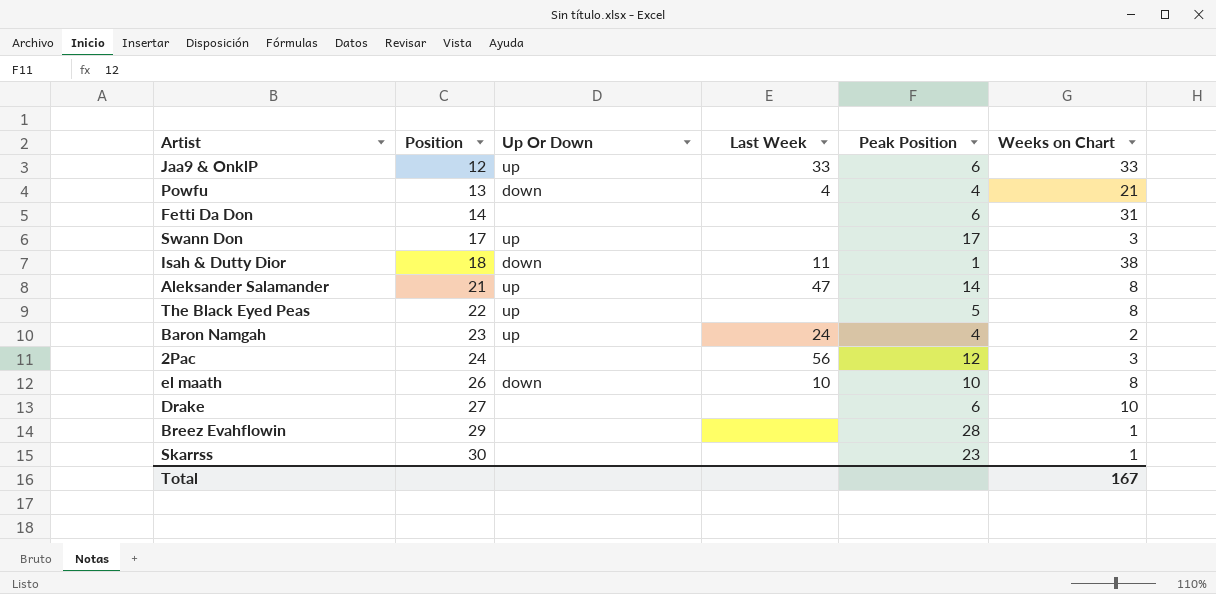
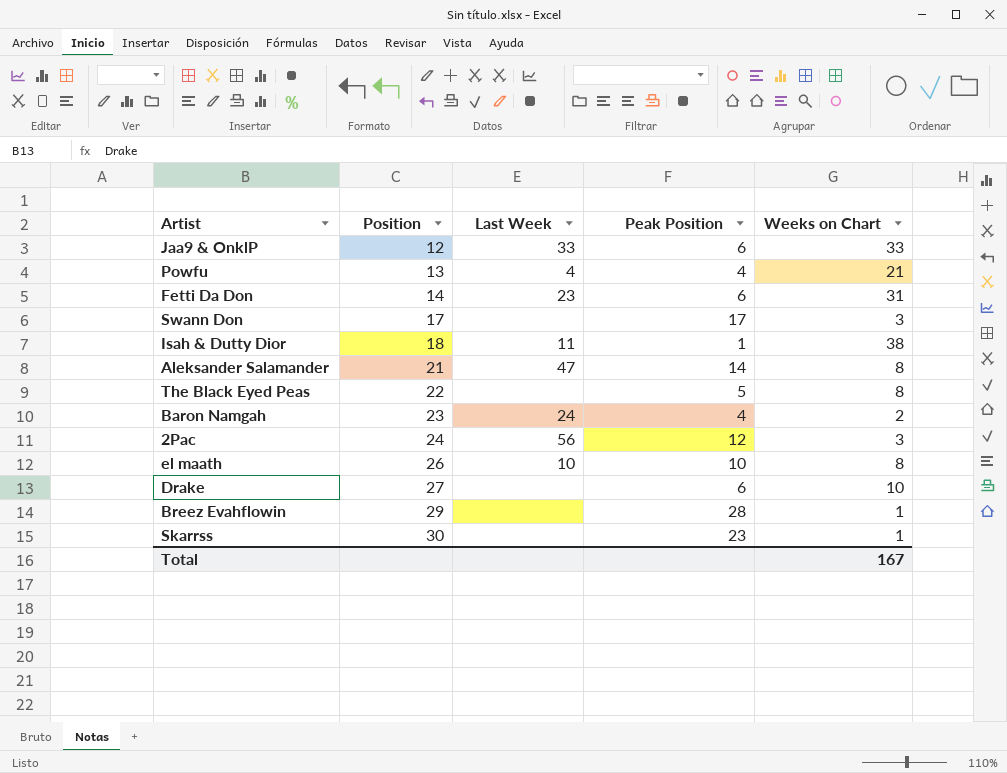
column Up Or Down | position: 3 -> none
Fetti Da Don | Last Week: none -> 23

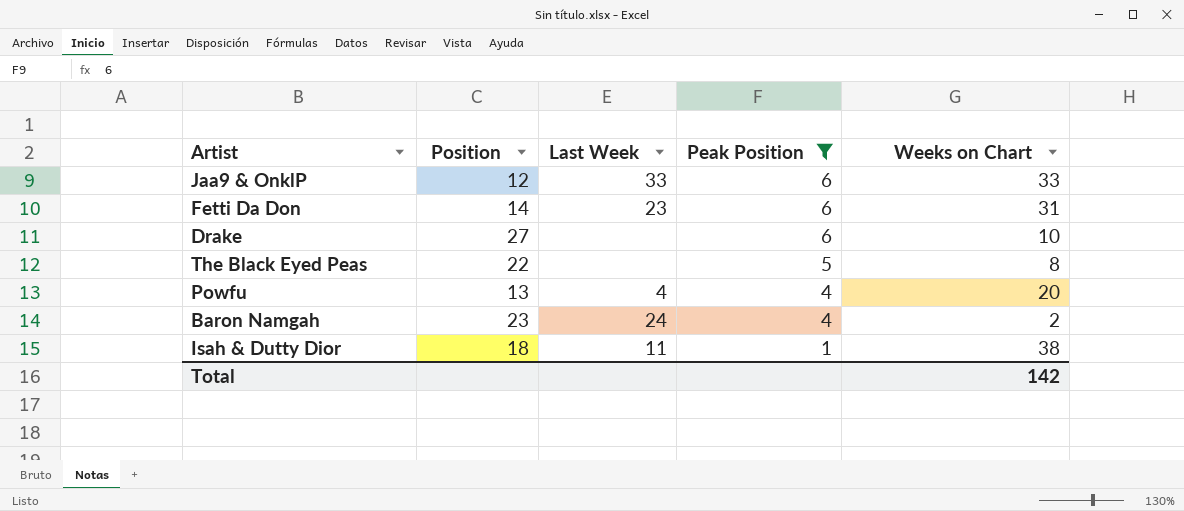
filter: none -> Peak Position <= 6
row order: Position ascending -> Peak Position descending
Powfu | Weeks on Chart: 21 -> 20
Total | Weeks on Chart: 167 -> 142

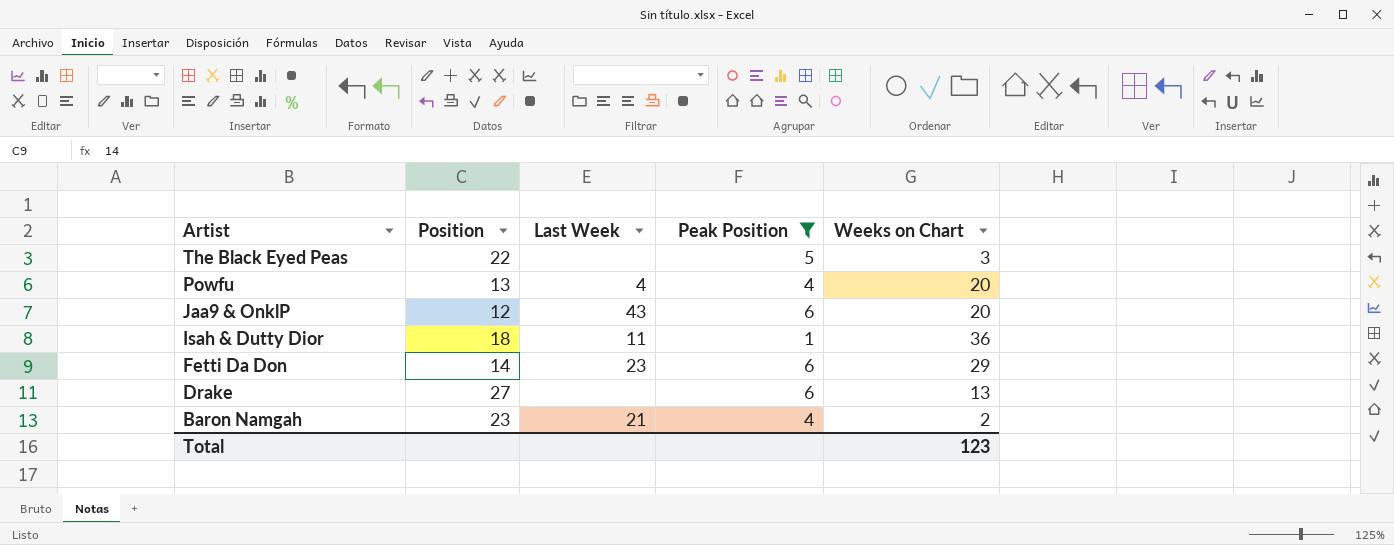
row order: Peak Position descending -> Artist descending
The Black Eyed Peas | Weeks on Chart: 8 -> 3
Jaa9 & OnklP | Last Week: 33 -> 43
Jaa9 & OnklP | Weeks on Chart: 33 -> 20
Isah & Dutty Dior | Weeks on Chart: 38 -> 36
Fetti Da Don | Weeks on Chart: 31 -> 29
Drake | Weeks on Chart: 10 -> 13
Baron Namgah | Last Week: 24 -> 21
Total | Weeks on Chart: 142 -> 123

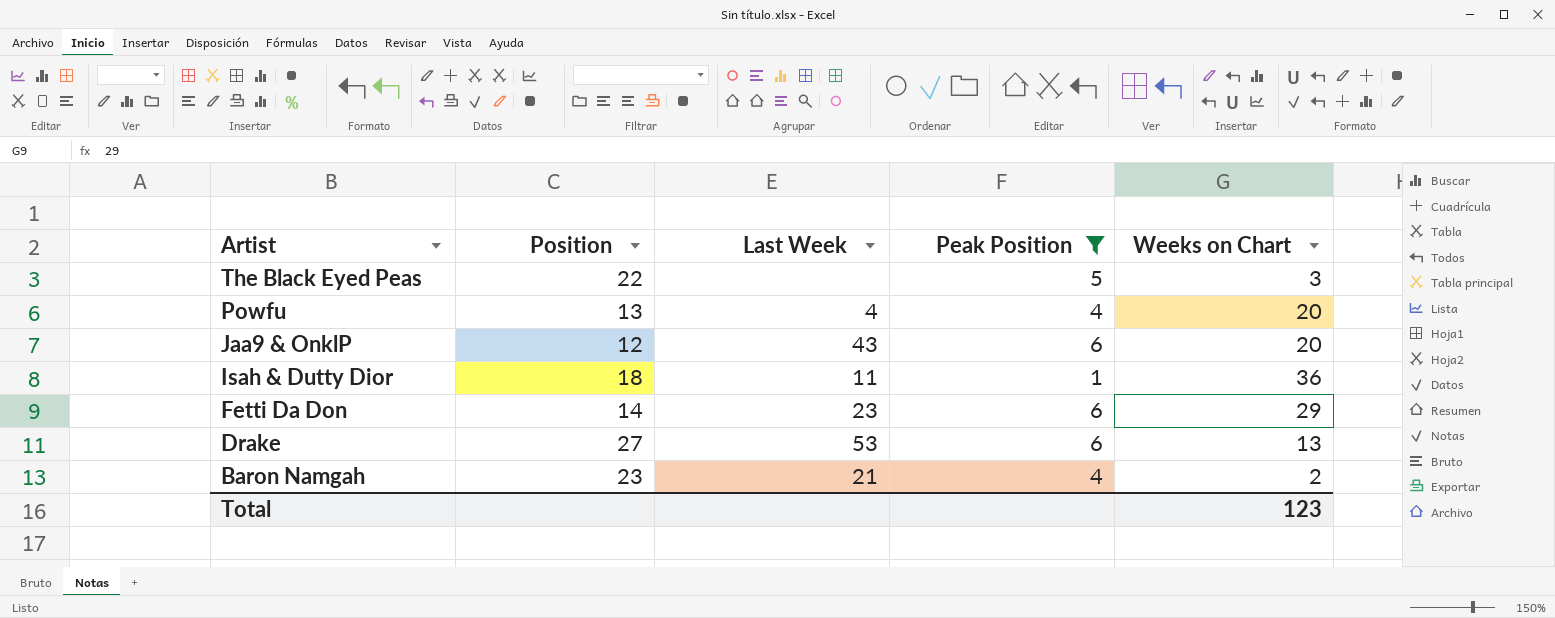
Drake | Last Week: none -> 53

